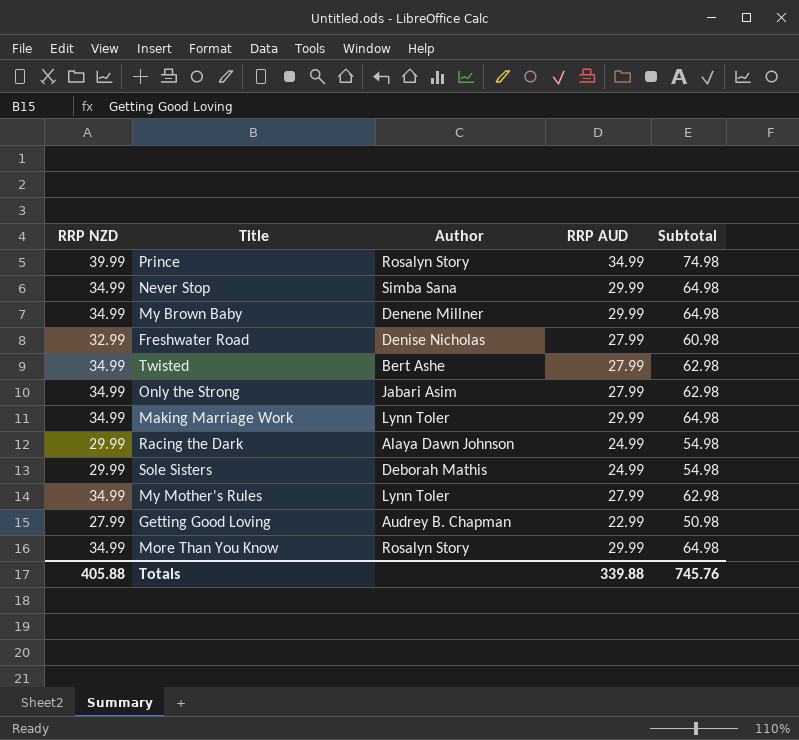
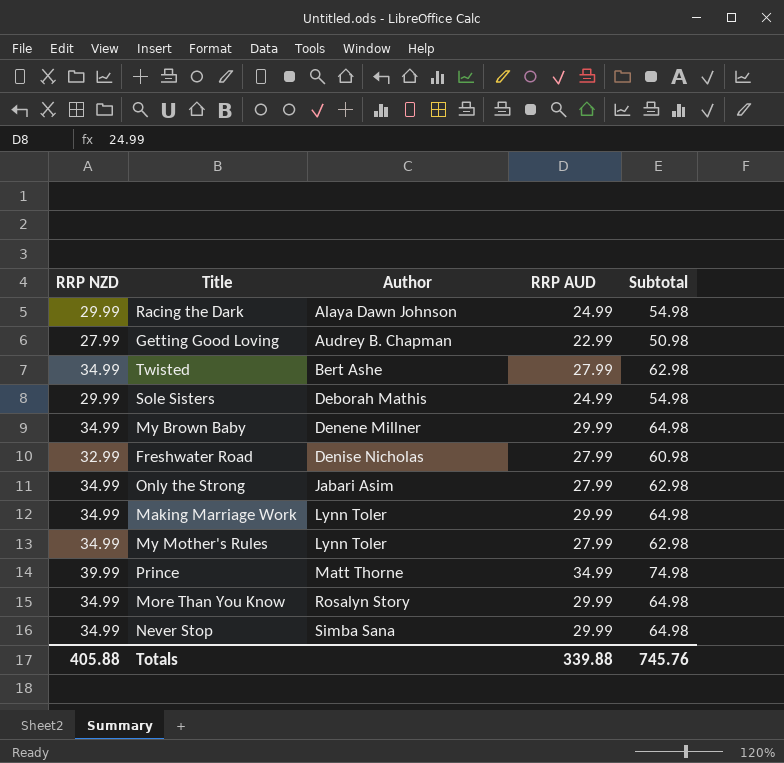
row order: none -> Author ascending
Prince | Author: Rosalyn Story -> Matt Thorne

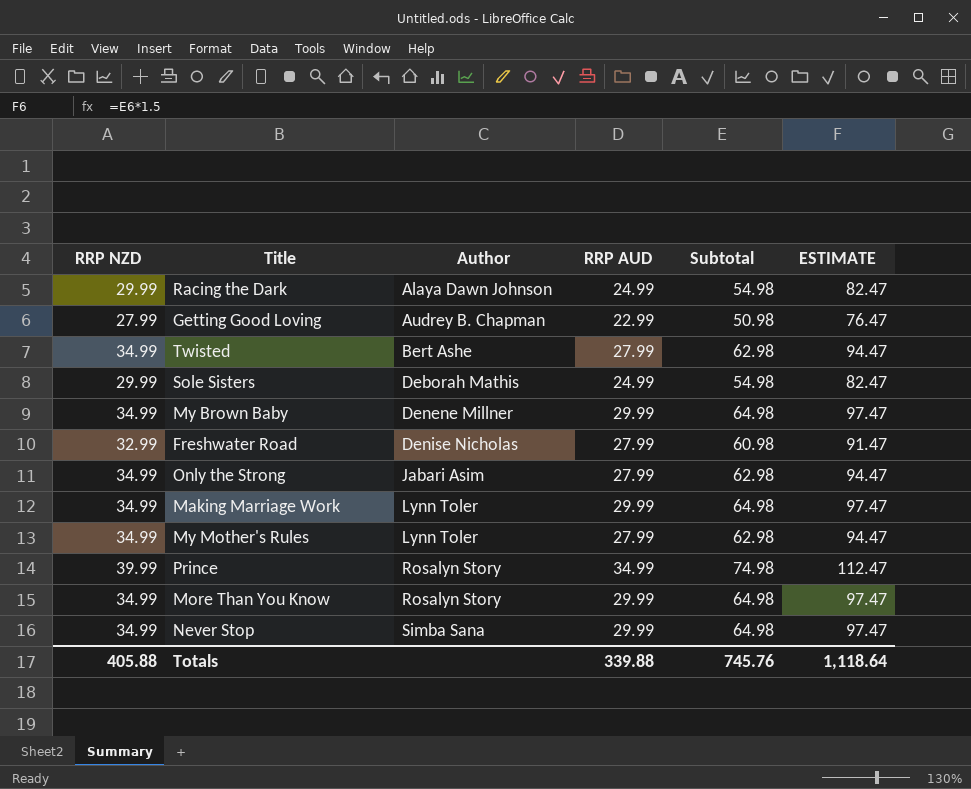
column ESTIMATE | formula: none -> [Subtotal] * 1.5
Prince | Author: Matt Thorne -> Rosalyn Story

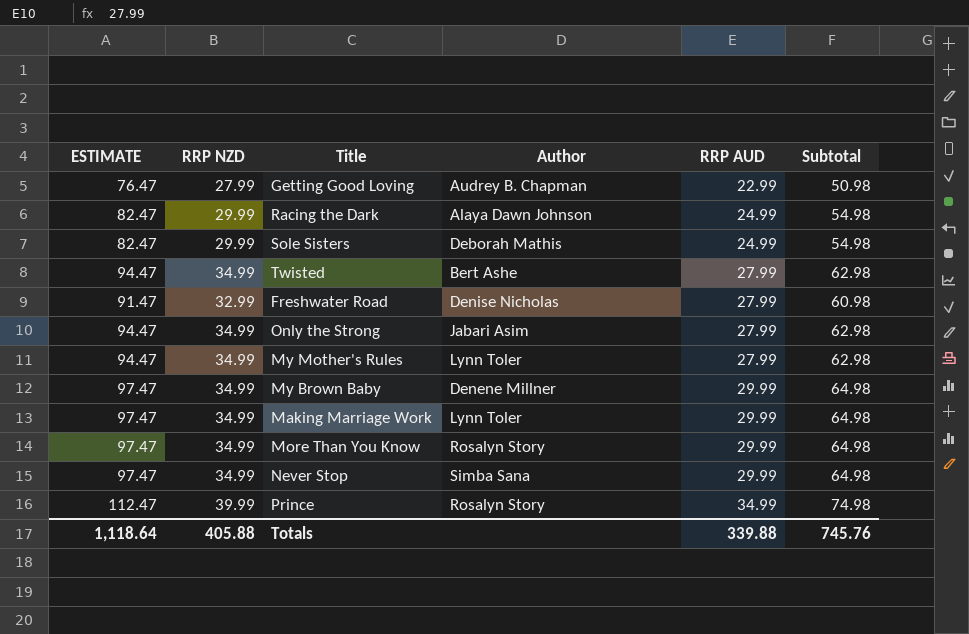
row order: Author ascending -> RRP AUD ascending
column ESTIMATE | position: 6 -> 1

